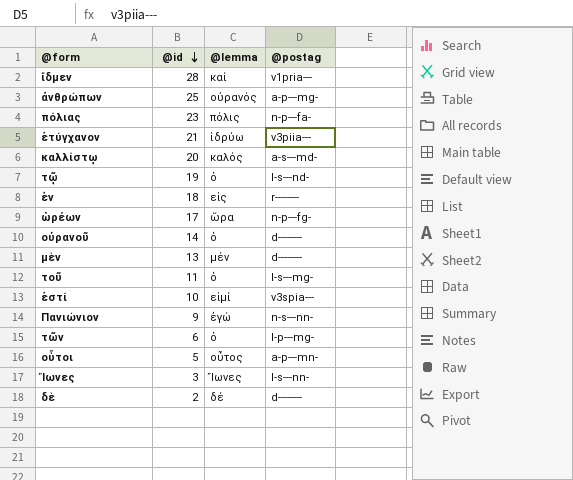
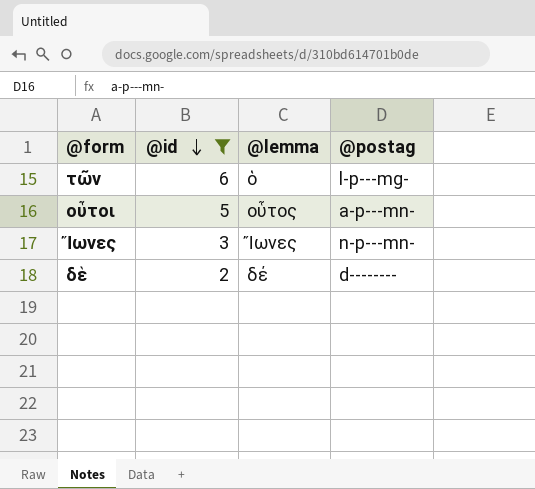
filter: none -> @id <= 6
Ἴωνες | @postag: l-s---nn- -> n-p---mn-

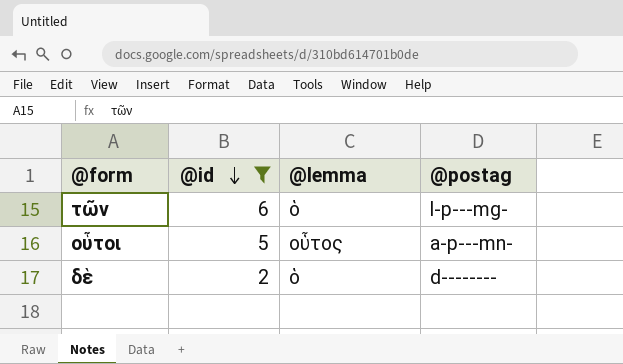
row Ἴωνες: 3 | Ἴωνες | n-p---mn- -> none
δὲ | @lemma: δέ -> ὁ

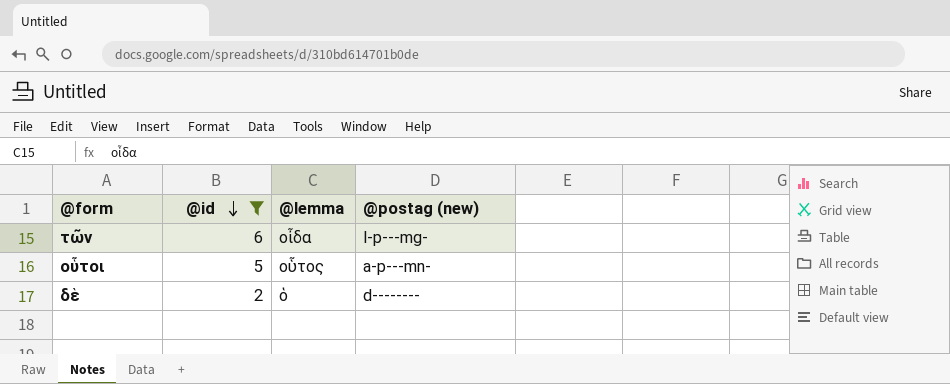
column name: @postag -> @postag (new)
τῶν | @lemma: ὁ -> οἶδα

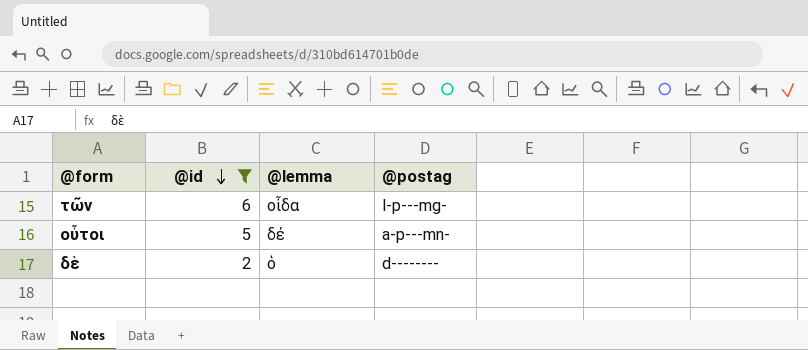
column name: @postag (new) -> @postag
οὗτοι | @lemma: οὗτος -> δέ

